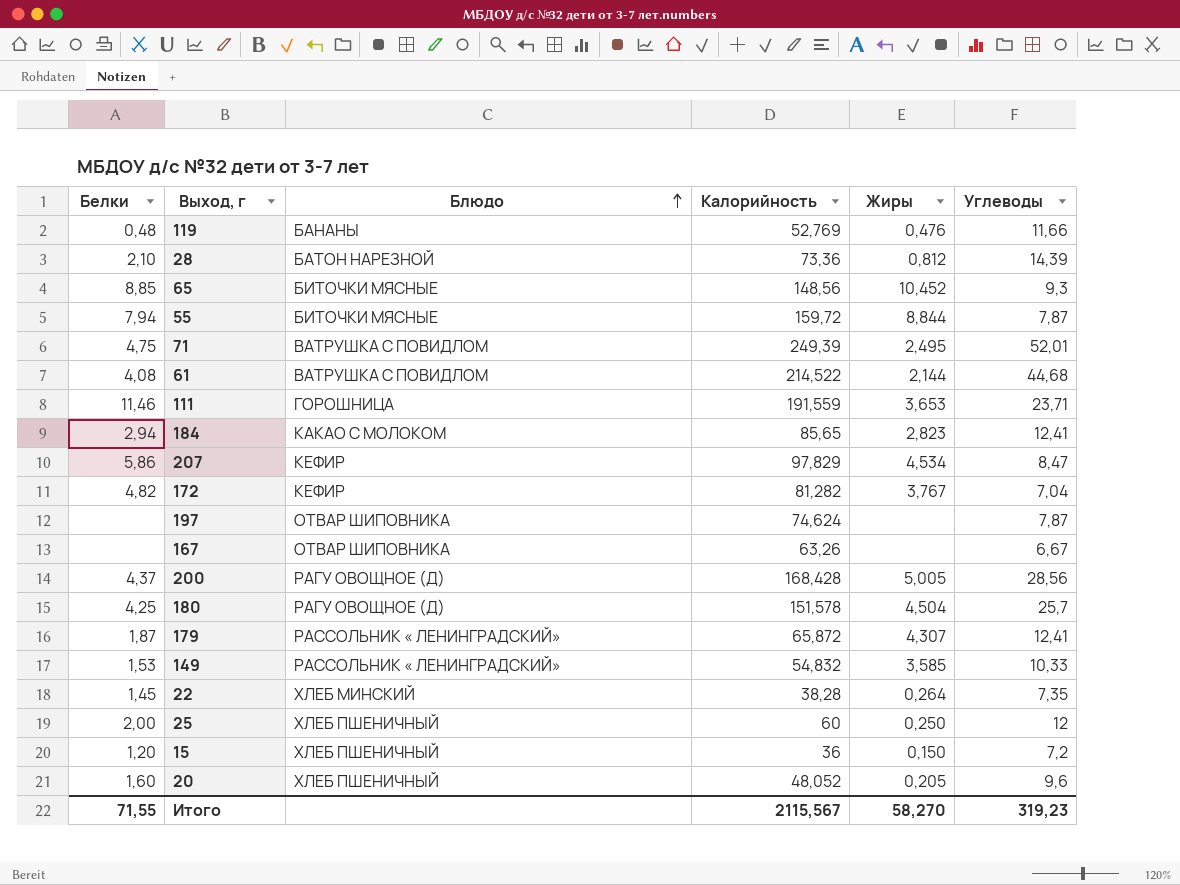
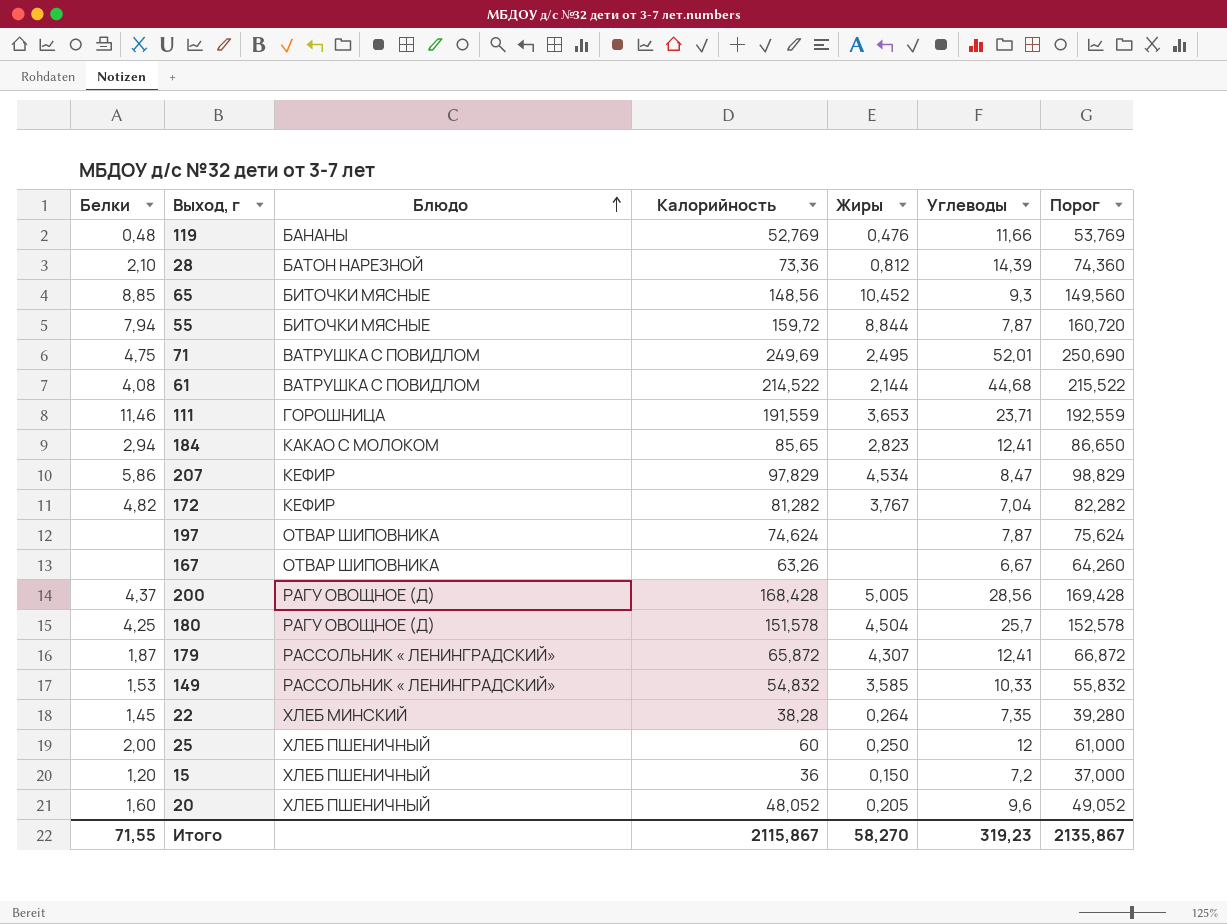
column Порог | formula: none -> [Калорийность] + 1
71 | Калорийность: 249,39 -> 249,69
Итого | Калорийность: 2115,567 -> 2115,867

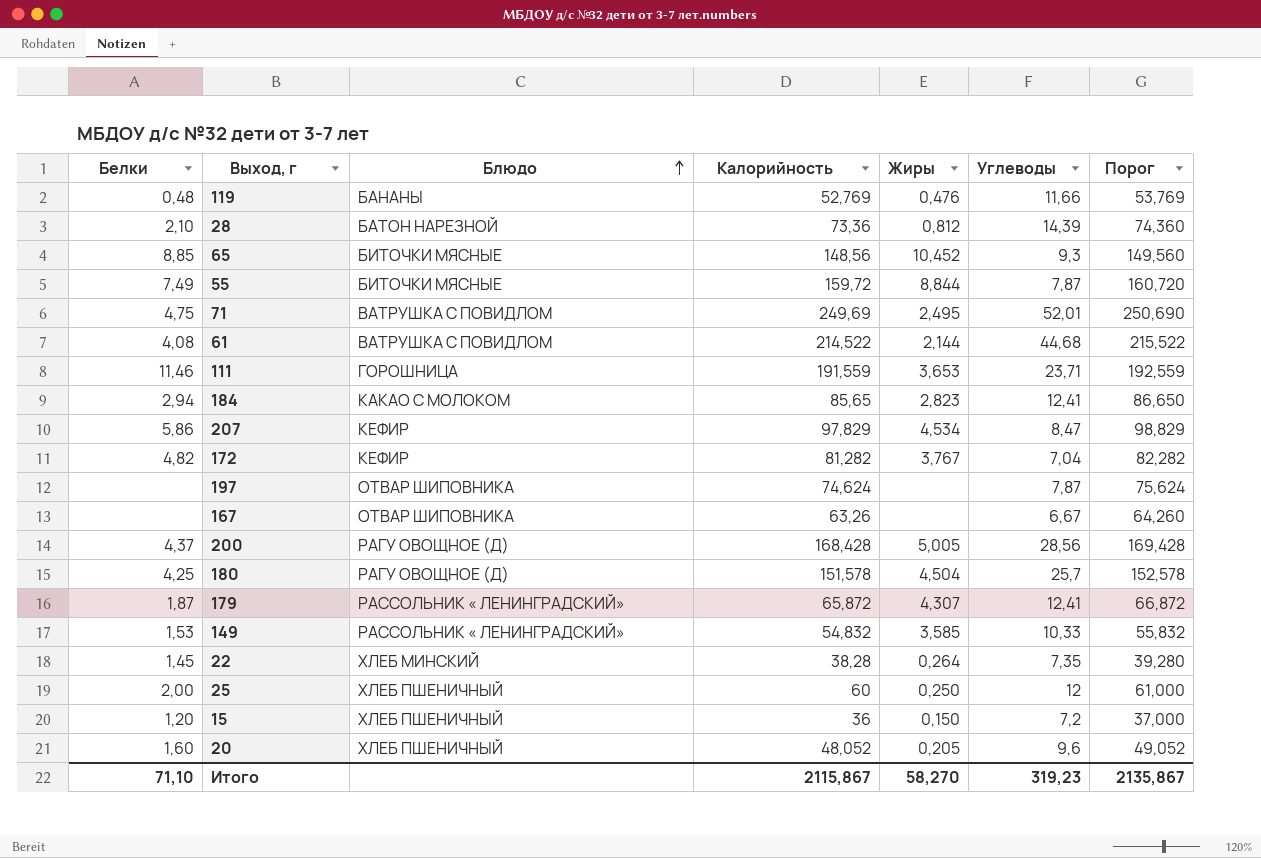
55 | Белки: 7,94 -> 7,49
Итого | Белки: 71,55 -> 71,10

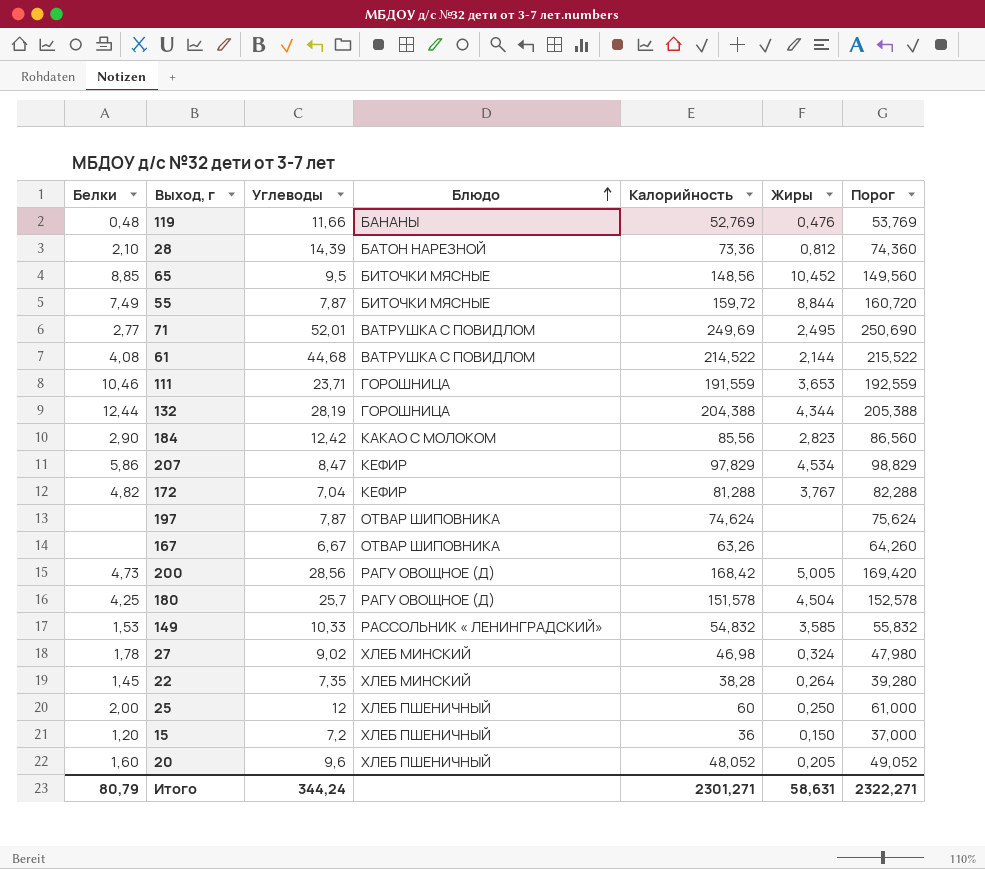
column Углеводы | position: 6 -> 3
row 179: 1,87 | РАССОЛЬНИК « ЛЕНИНГРАДСКИЙ» | 65,872 | 4,307 | 12,41 | 66,872 -> none
65 | Углеводы: 9,3 -> 9,5
71 | Белки: 4,75 -> 2,77
111 | Белки: 11,46 -> 10,46
row 132: none -> 12,44 | 28,19 | ГОРОШНИЦА | 204,388 | 4,344 | 205,388
184 | Белки: 2,94 -> 2,90
184 | Углеводы: 12,41 -> 12,42
184 | Калорийность: 85,65 -> 85,56
184 | Порог: 86,650 -> 86,560
172 | Калорийность: 81,282 -> 81,288
172 | Порог: 82,282 -> 82,288
200 | Белки: 4,37 -> 4,73
200 | Калорийность: 168,428 -> 168,42
200 | Порог: 169,428 -> 169,420
row 27: none -> 1,78 | 9,02 | ХЛЕБ МИНСКИЙ | 46,98 | 0,324 | 47,980
Итого | Белки: 71,10 -> 80,79
Итого | Углеводы: 319,23 -> 344,24
Итого | Калорийность: 2115,867 -> 2301,271
Итого | Жиры: 58,270 -> 58,631
Итого | Порог: 2135,867 -> 2322,271

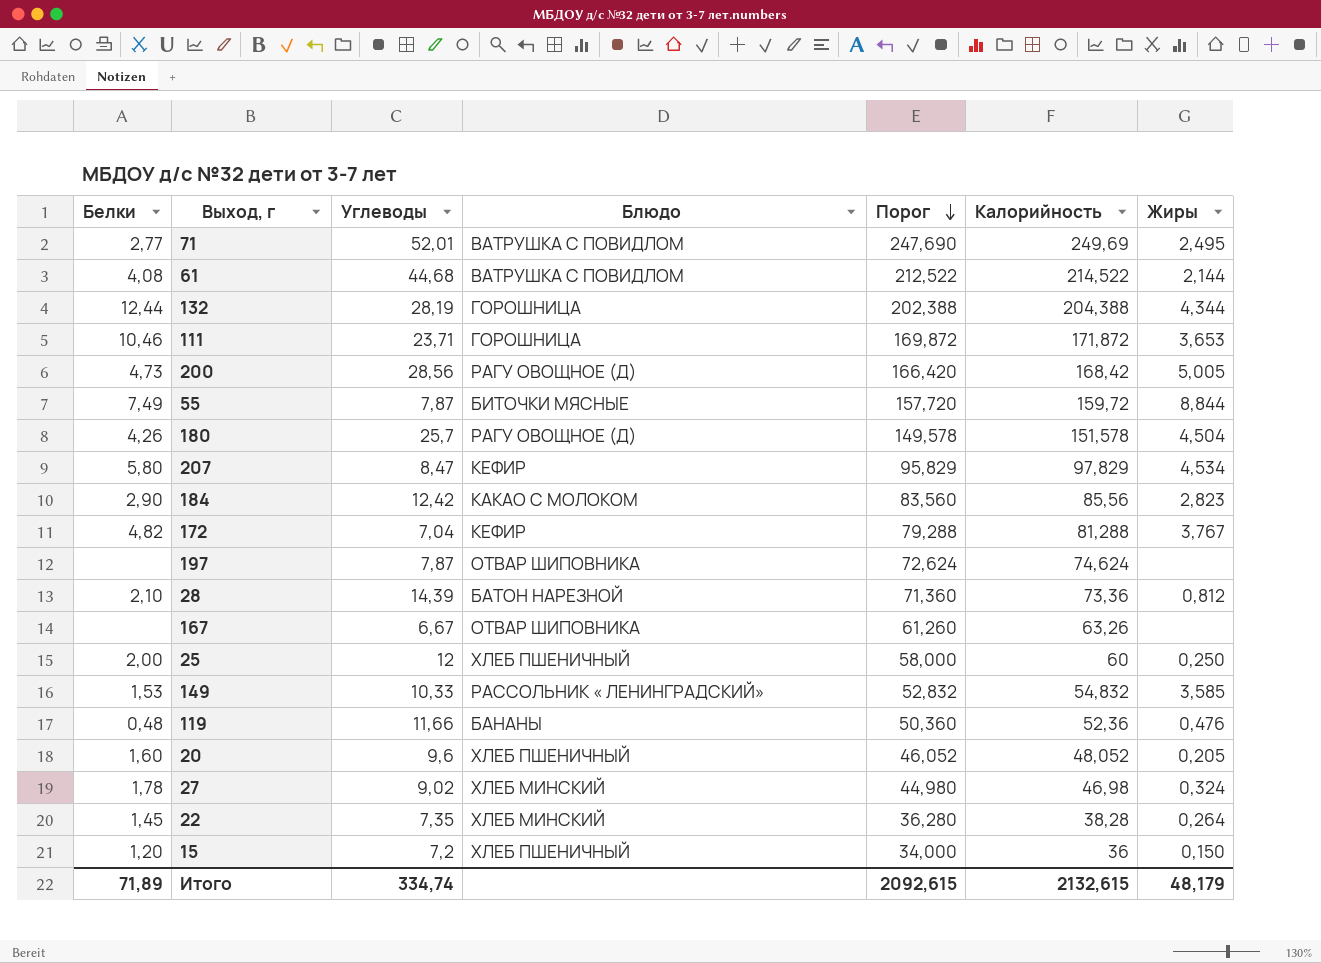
row order: Блюдо ascending -> Порог descending
column Порог | formula: [Калорийность] + 1 -> [Калорийность] - 2
column Порог | position: 7 -> 5
row 65: 8,85 | 9,5 | БИТОЧКИ МЯСНЫЕ | 148,56 | 10,452 | 149,560 -> none
111 | Калорийность: 191,559 -> 171,872
180 | Белки: 4,25 -> 4,26
207 | Белки: 5,86 -> 5,80
119 | Калорийность: 52,769 -> 52,36
Итого | Белки: 80,79 -> 71,89
Итого | Углеводы: 344,24 -> 334,74
Итого | Порог: 2322,271 -> 2092,615
Итого | Калорийность: 2301,271 -> 2132,615
Итого | Жиры: 58,631 -> 48,179

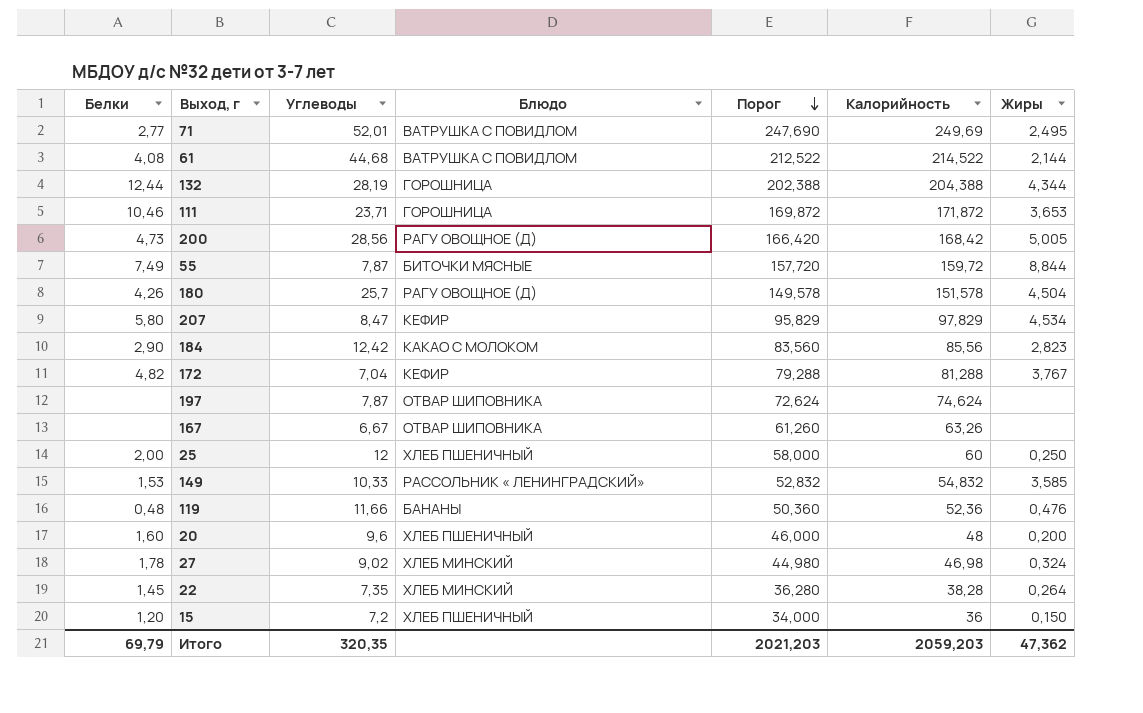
row 28: 2,10 | 14,39 | БАТОН НАРЕЗНОЙ | 71,360 | 73,36 | 0,812 -> none
20 | Порог: 46,052 -> 46,000
20 | Калорийность: 48,052 -> 48
20 | Жиры: 0,205 -> 0,200
Итого | Белки: 71,89 -> 69,79
Итого | Углеводы: 334,74 -> 320,35
Итого | Порог: 2092,615 -> 2021,203
Итого | Калорийность: 2132,615 -> 2059,203
Итого | Жиры: 48,179 -> 47,362

